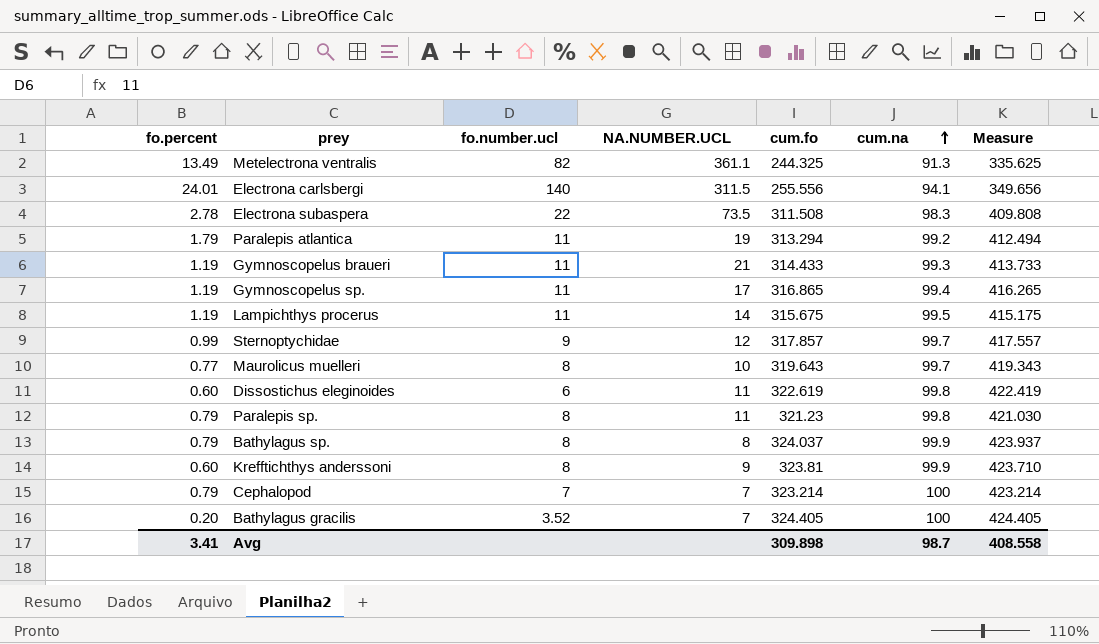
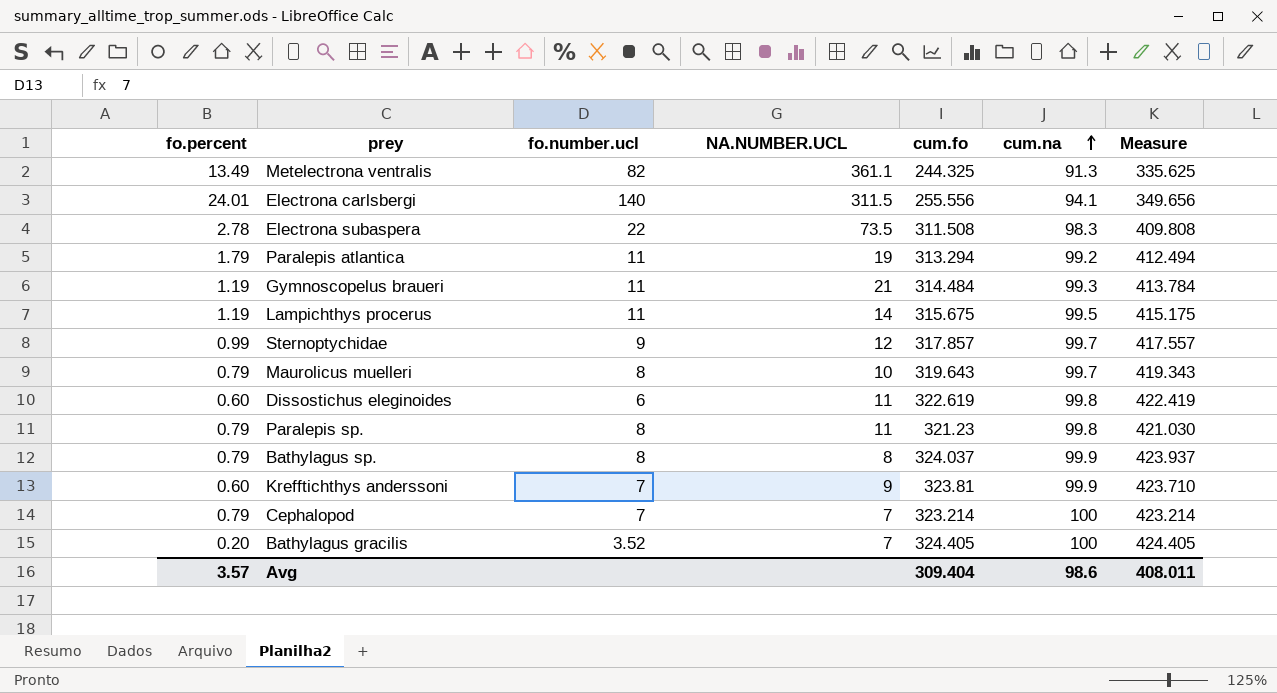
row Gymnoscopelus sp.: 1.19 | 11 | 17 | 316.865 | 99.4 | 416.265 -> none
Gymnoscopelus braueri | cum.fo: 314.433 -> 314.484
Gymnoscopelus braueri | Measure: 413.733 -> 413.784
Maurolicus muelleri | fo.percent: 0.77 -> 0.79
Krefftichthys anderssoni | fo.number.ucl: 8 -> 7
Avg | fo.percent: 3.41 -> 3.57
Avg | cum.fo: 309.898 -> 309.404
Avg | cum.na: 98.7 -> 98.6
Avg | Measure: 408.558 -> 408.011

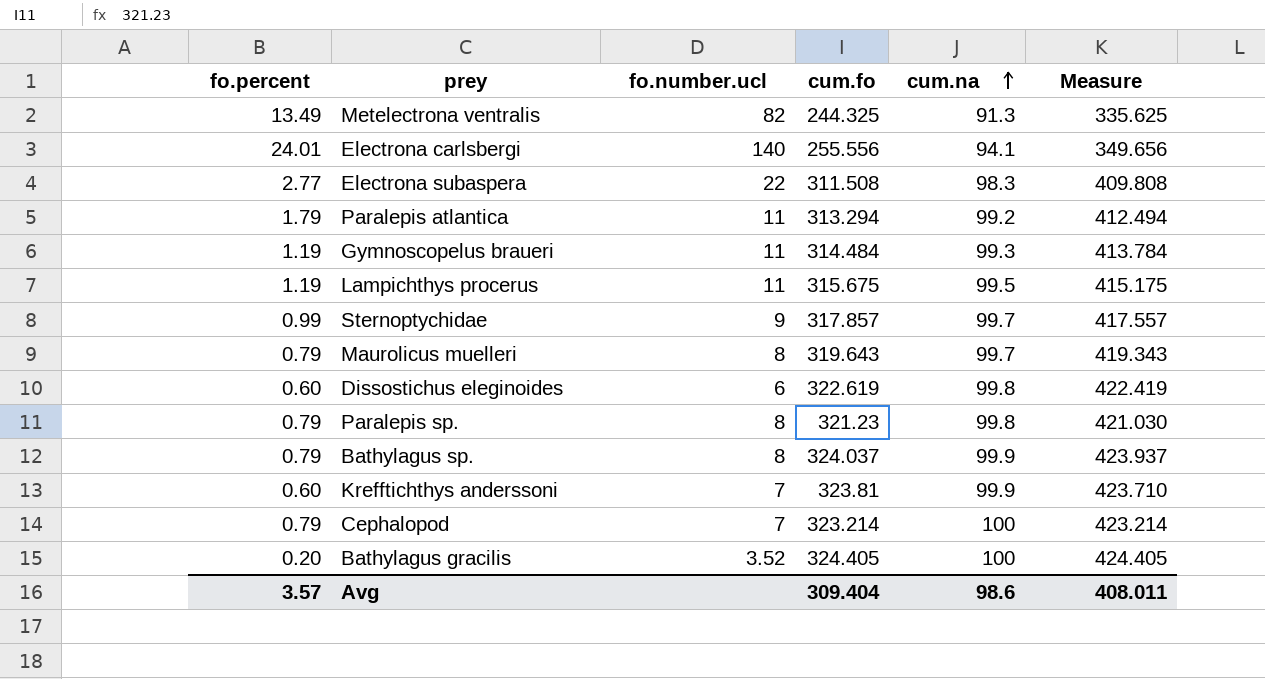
column NA.NUMBER.UCL | position: 4 -> none
Electrona subaspera | fo.percent: 2.78 -> 2.77

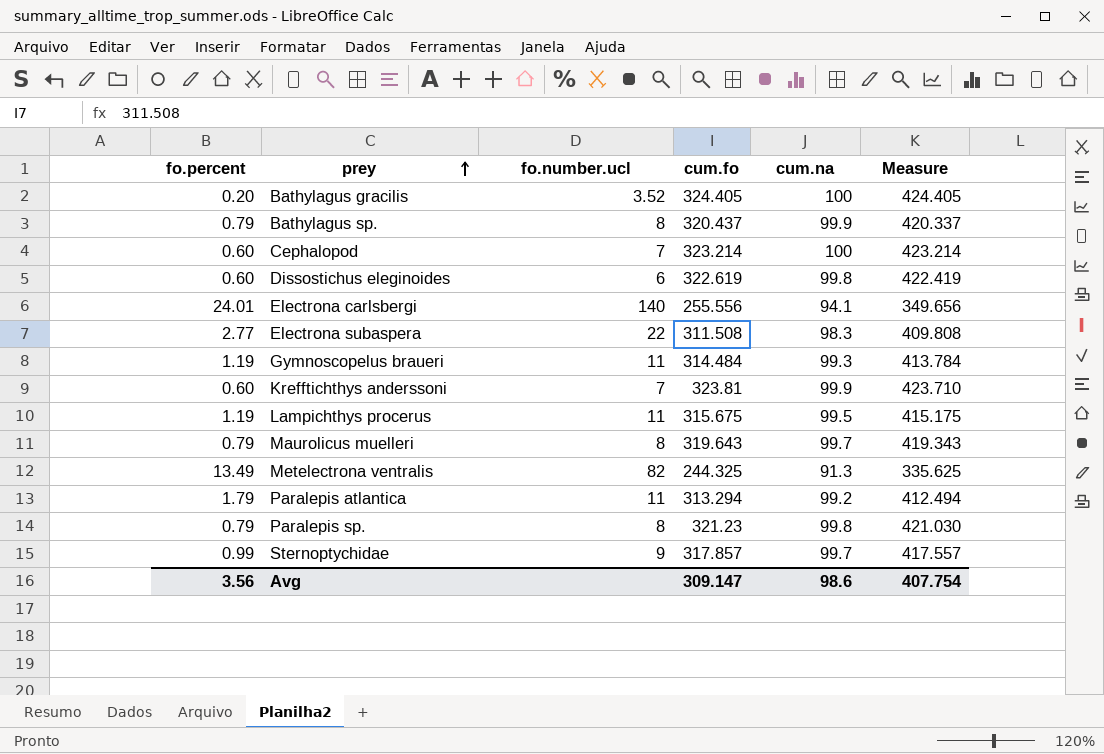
row order: cum.na ascending -> prey ascending
Bathylagus sp. | cum.fo: 324.037 -> 320.437
Bathylagus sp. | Measure: 423.937 -> 420.337
Cephalopod | fo.percent: 0.79 -> 0.60
Avg | fo.percent: 3.57 -> 3.56
Avg | cum.fo: 309.404 -> 309.147
Avg | Measure: 408.011 -> 407.754

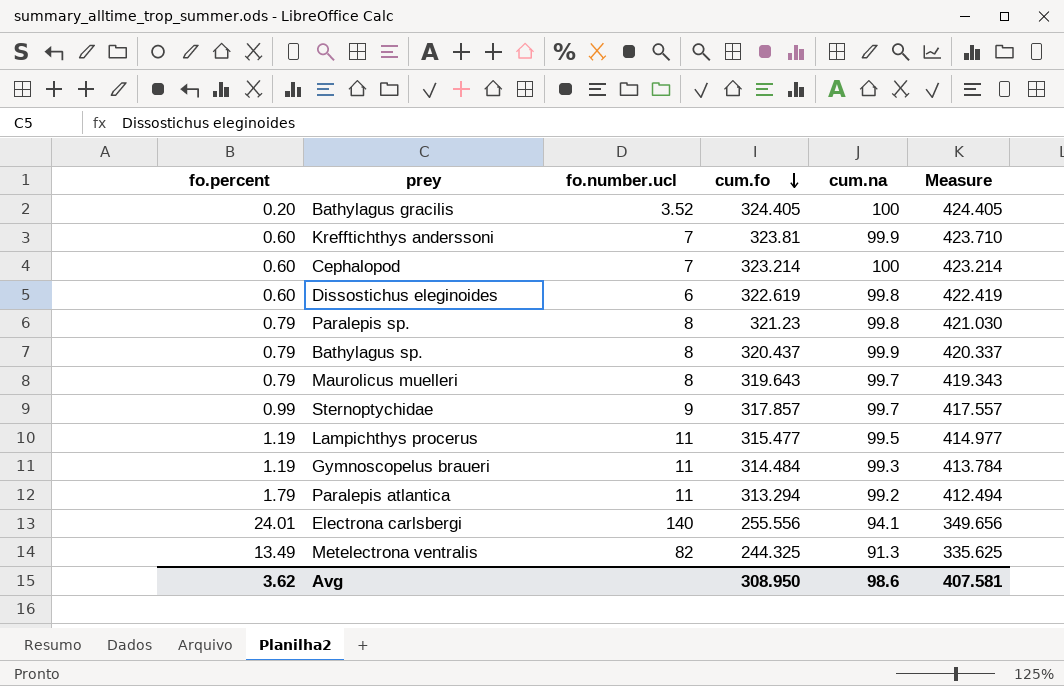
row order: prey ascending -> cum.fo descending
row Electrona subaspera: 2.77 | 22 | 311.508 | 98.3 | 409.808 -> none
Lampichthys procerus | cum.fo: 315.675 -> 315.477
Lampichthys procerus | Measure: 415.175 -> 414.977
Avg | fo.percent: 3.56 -> 3.62
Avg | cum.fo: 309.147 -> 308.950
Avg | Measure: 407.754 -> 407.581

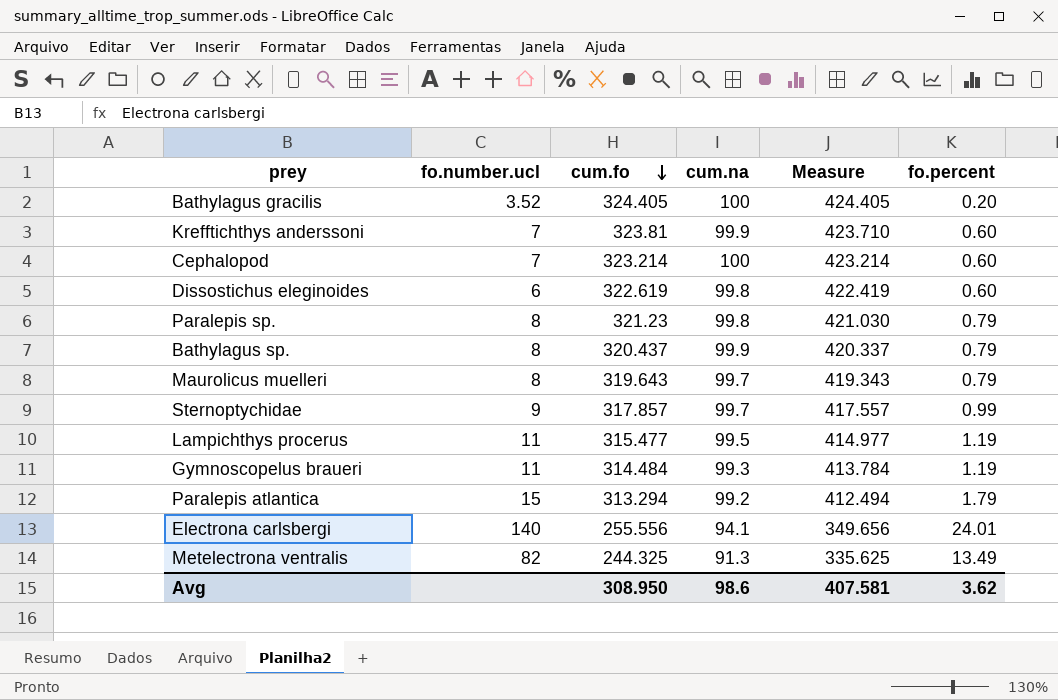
column fo.percent | position: 1 -> 6
Paralepis atlantica | fo.number.ucl: 11 -> 15

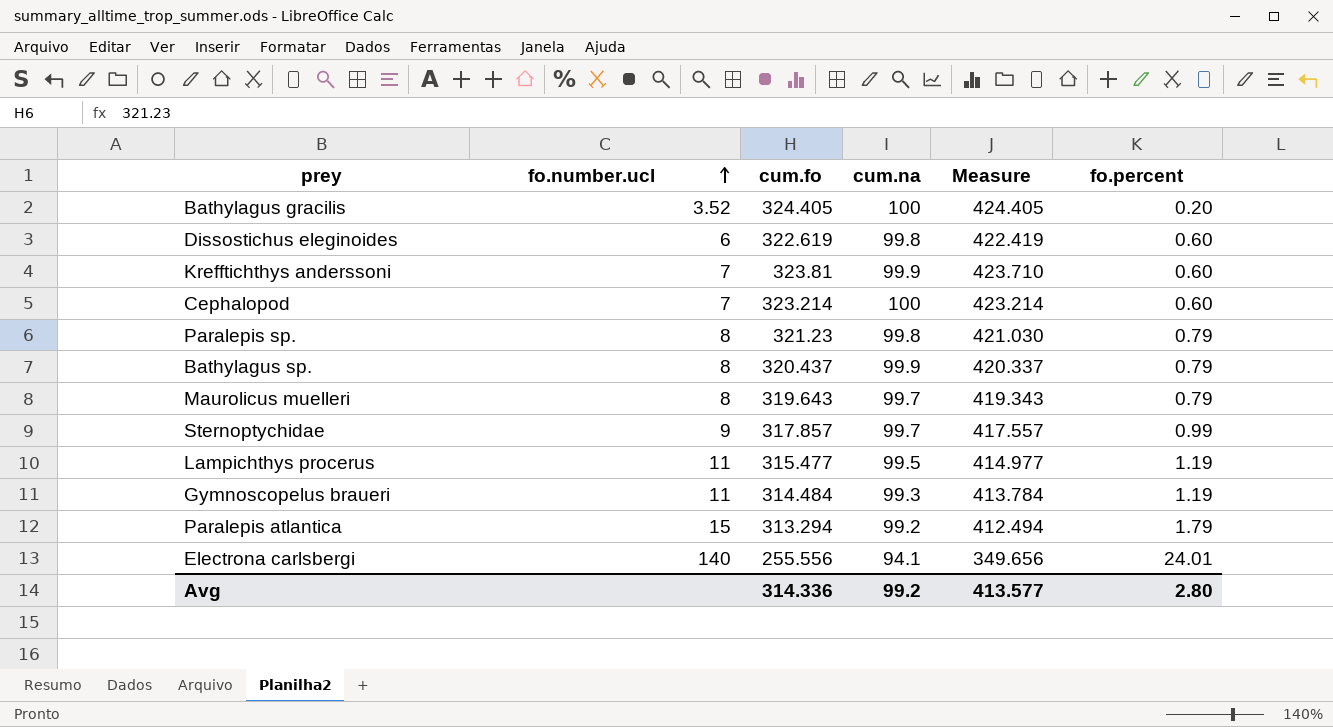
row order: cum.fo descending -> fo.number.ucl ascending
row Metelectrona ventralis: 82 | 244.325 | 91.3 | 335.625 | 13.49 -> none
Avg | cum.fo: 308.950 -> 314.336
Avg | cum.na: 98.6 -> 99.2
Avg | Measure: 407.581 -> 413.577
Avg | fo.percent: 3.62 -> 2.80

